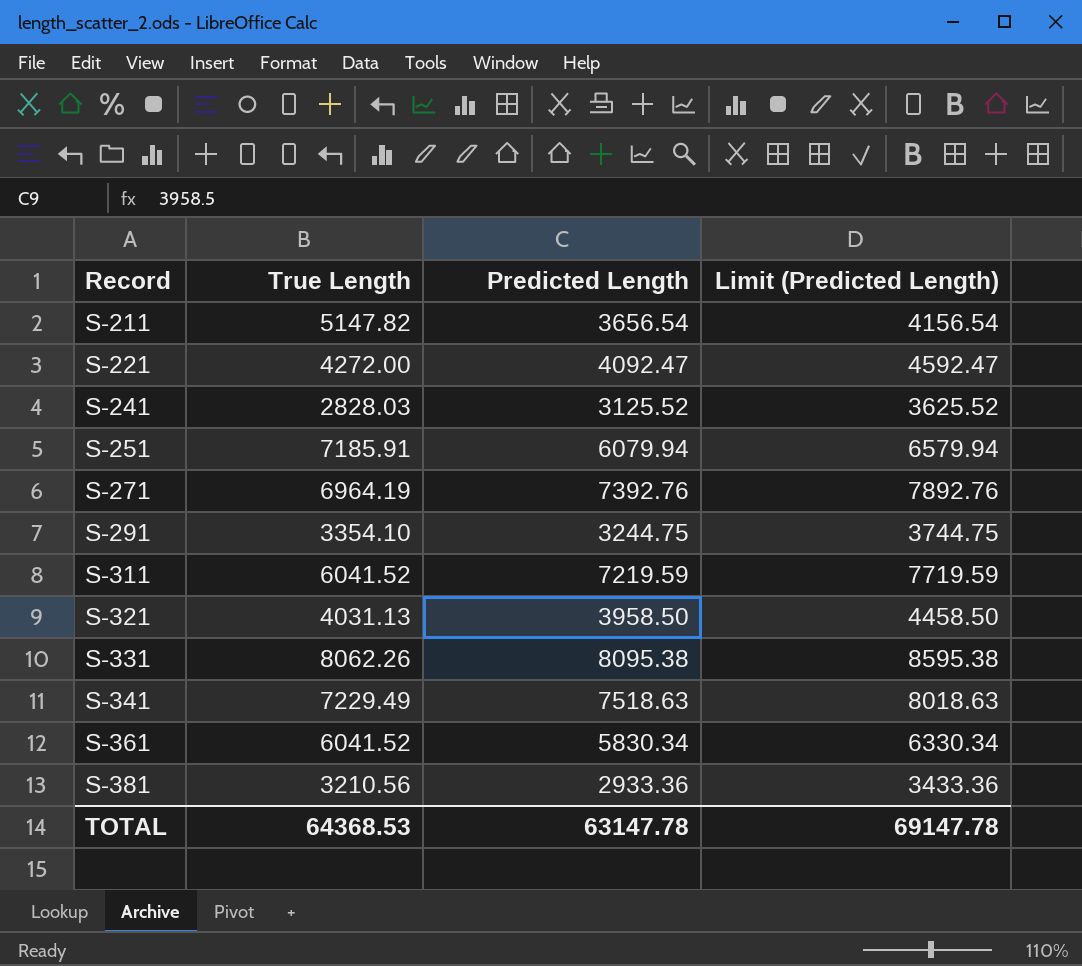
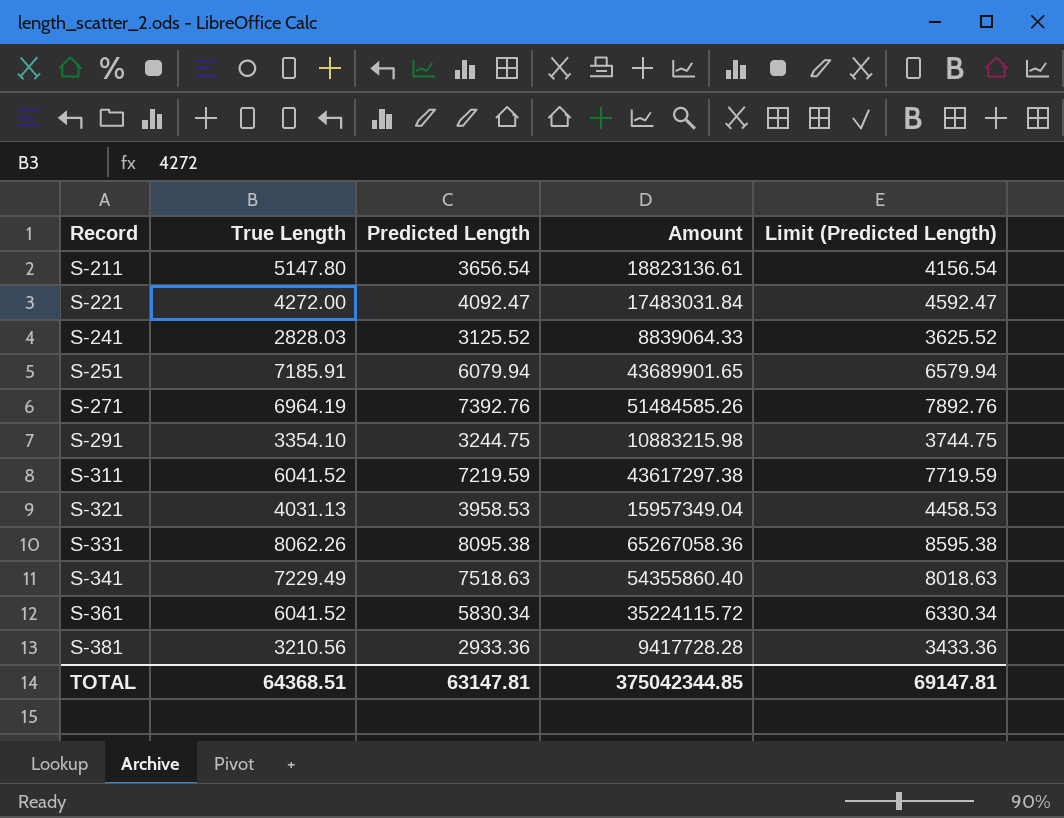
column Amount | formula: none -> [True Length] * [Predicted Length]
S-211 | True Length: 5147.82 -> 5147.80
S-321 | Predicted Length: 3958.50 -> 3958.53
S-321 | Limit (Predicted Length): 4458.50 -> 4458.53
TOTAL | True Length: 64368.53 -> 64368.51
TOTAL | Predicted Length: 63147.78 -> 63147.81
TOTAL | Limit (Predicted Length): 69147.78 -> 69147.81

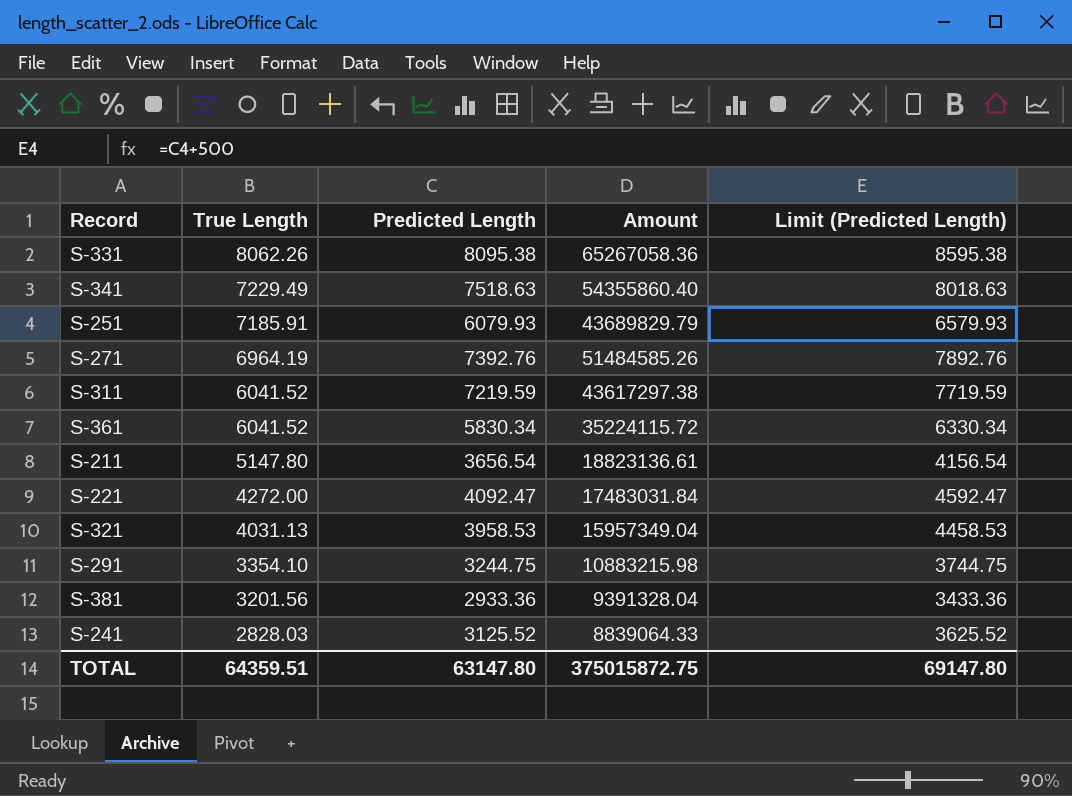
row order: Record ascending -> True Length descending
S-251 | Predicted Length: 6079.94 -> 6079.93
S-251 | Amount: 43689901.65 -> 43689829.79
S-251 | Limit (Predicted Length): 6579.94 -> 6579.93
S-381 | True Length: 3210.56 -> 3201.56
S-381 | Amount: 9417728.28 -> 9391328.04
TOTAL | True Length: 64368.51 -> 64359.51
TOTAL | Predicted Length: 63147.81 -> 63147.80
TOTAL | Amount: 375042344.85 -> 375015872.75
TOTAL | Limit (Predicted Length): 69147.81 -> 69147.80

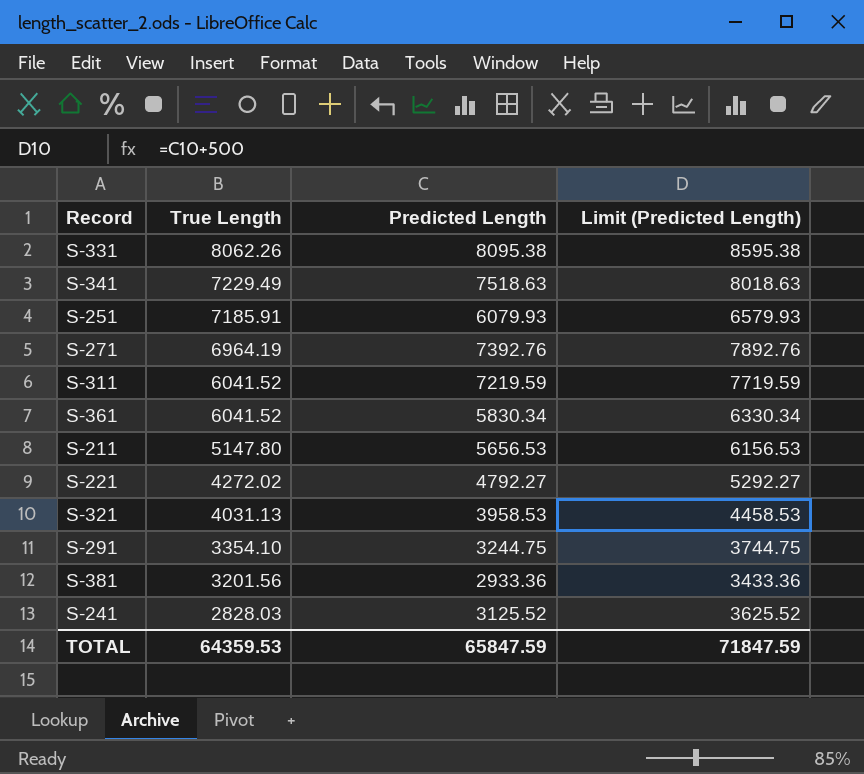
column Amount | formula: [True Length] * [Predicted Length] -> none
S-211 | Predicted Length: 3656.54 -> 5656.53
S-211 | Limit (Predicted Length): 4156.54 -> 6156.53
S-221 | True Length: 4272.00 -> 4272.02
S-221 | Predicted Length: 4092.47 -> 4792.27
S-221 | Limit (Predicted Length): 4592.47 -> 5292.27
TOTAL | True Length: 64359.51 -> 64359.53
TOTAL | Predicted Length: 63147.80 -> 65847.59
TOTAL | Limit (Predicted Length): 69147.80 -> 71847.59

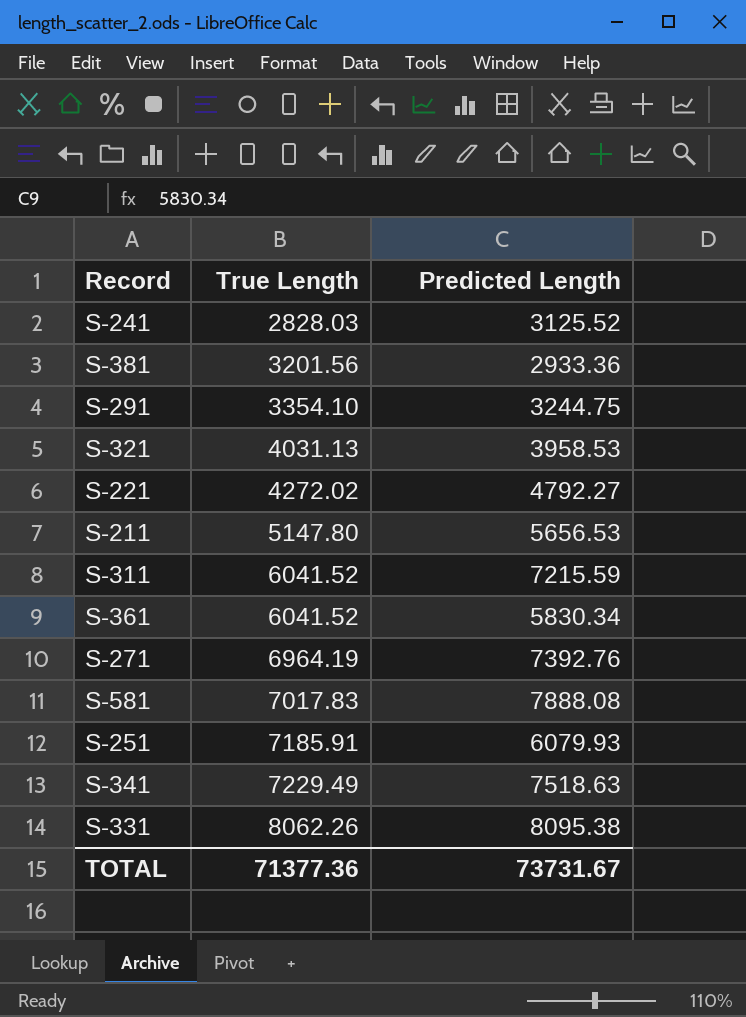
row order: True Length descending -> True Length ascending
column Limit (Predicted Length) | formula: [Predicted Length] + 500 -> none
S-311 | Predicted Length: 7219.59 -> 7215.59
row S-581: none -> 7017.83 | 7888.08
TOTAL | True Length: 64359.53 -> 71377.36
TOTAL | Predicted Length: 65847.59 -> 73731.67

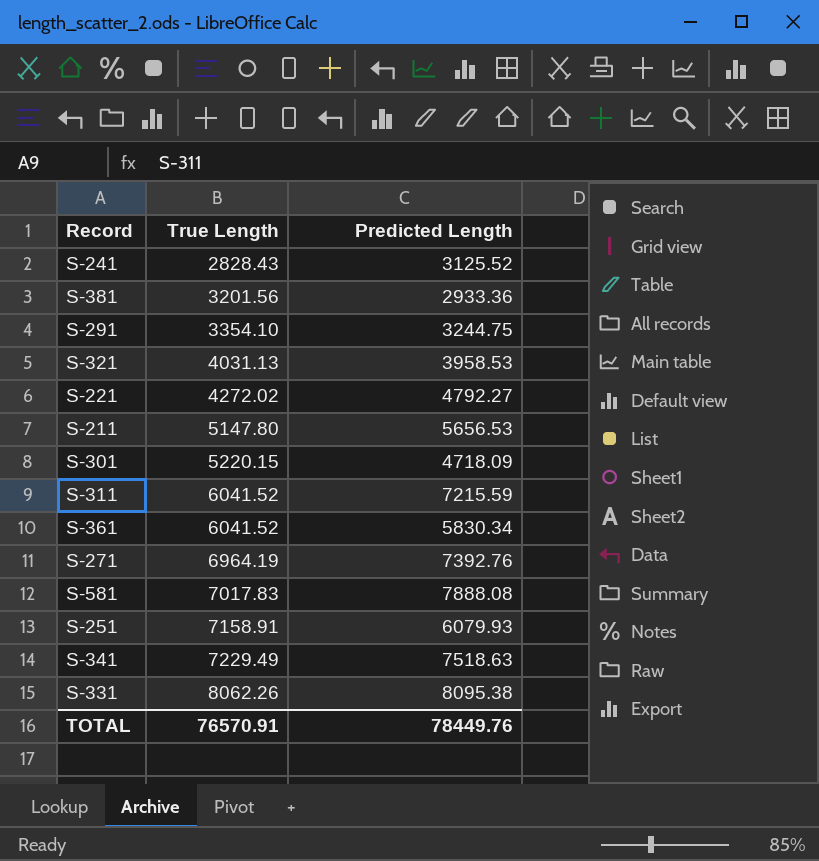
S-241 | True Length: 2828.03 -> 2828.43
row S-301: none -> 5220.15 | 4718.09
S-251 | True Length: 7185.91 -> 7158.91
TOTAL | True Length: 71377.36 -> 76570.91
TOTAL | Predicted Length: 73731.67 -> 78449.76

